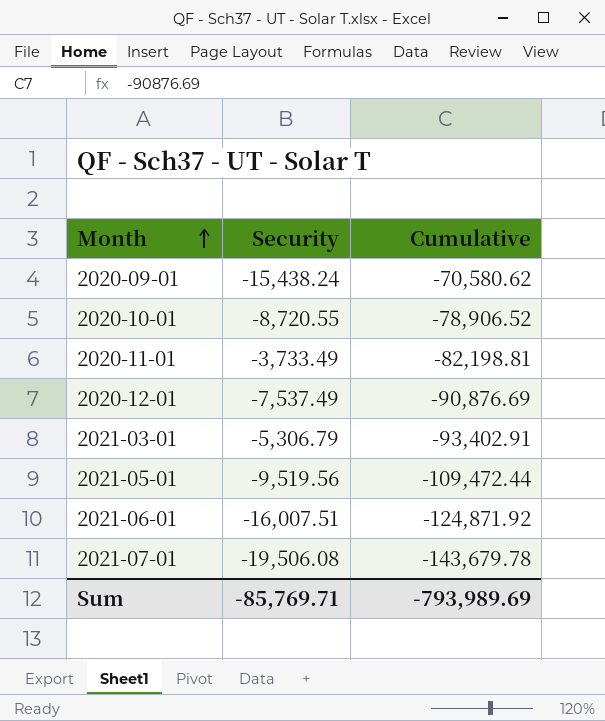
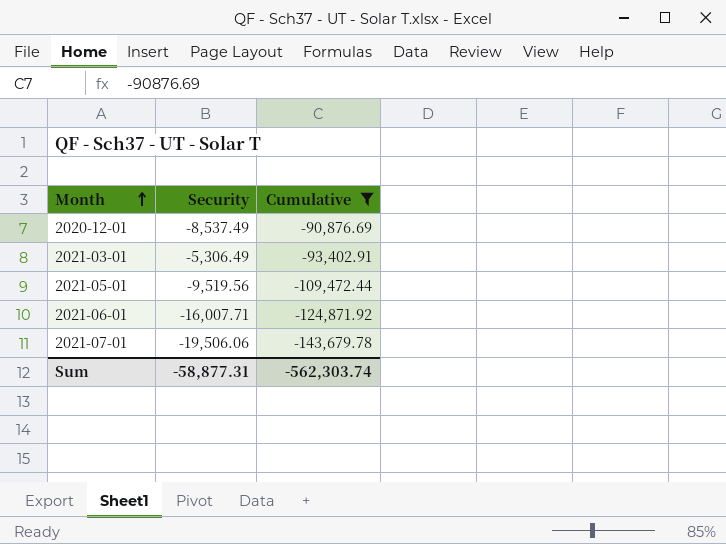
filter: none -> Cumulative <= -90,876.69
2020-12-01 | Security: -7,537.49 -> -8,537.49
2021-03-01 | Security: -5,306.79 -> -5,306.49
2021-06-01 | Security: -16,007.51 -> -16,007.71
2021-07-01 | Security: -19,506.08 -> -19,506.06
Sum | Security: -85,769.71 -> -58,877.31
Sum | Cumulative: -793,989.69 -> -562,303.74

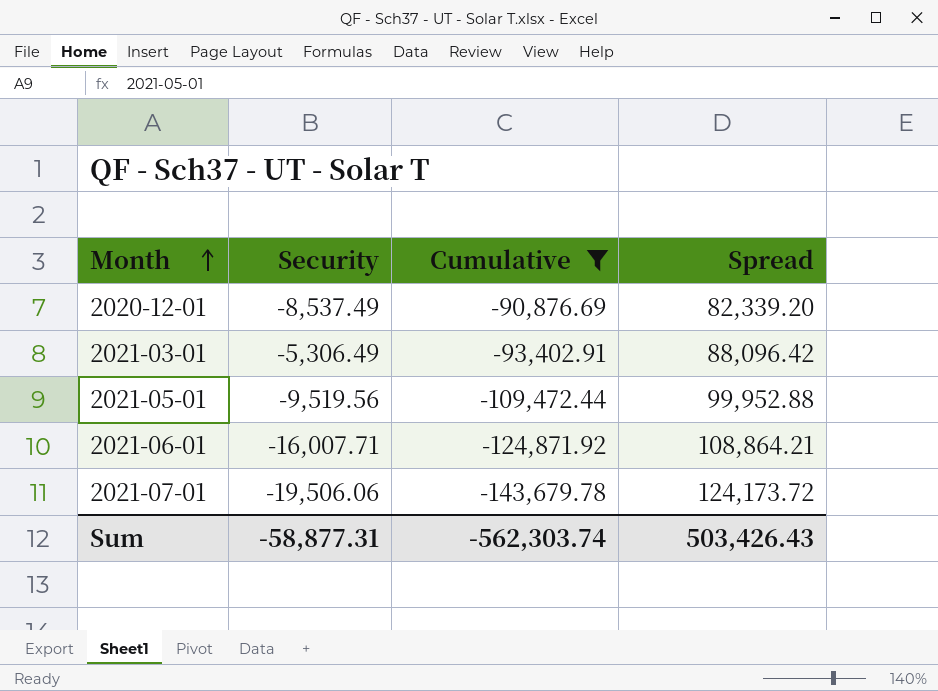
column Spread | formula: none -> [Security] - [Cumulative]

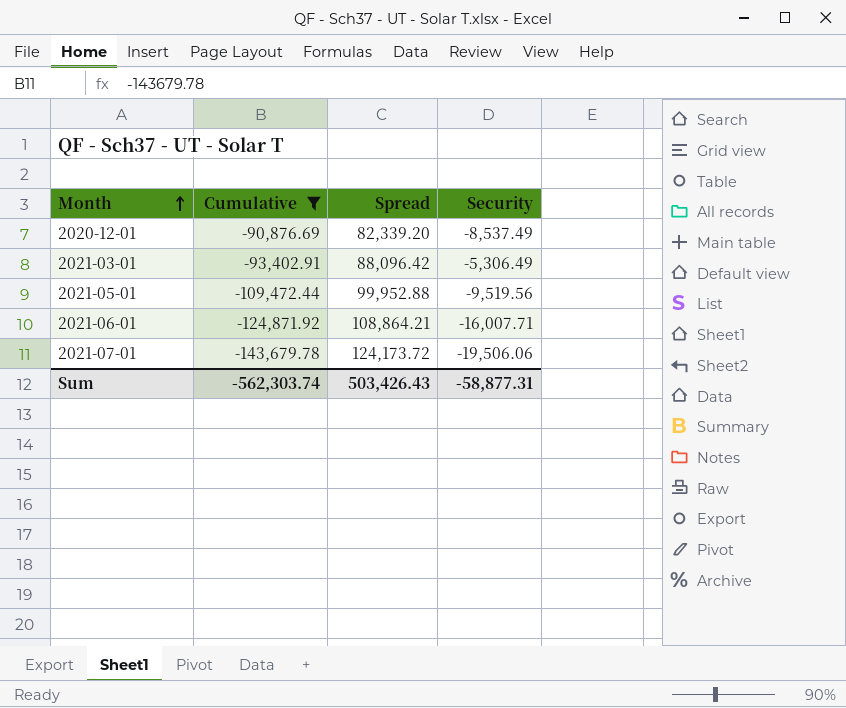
column Security | position: 2 -> 4

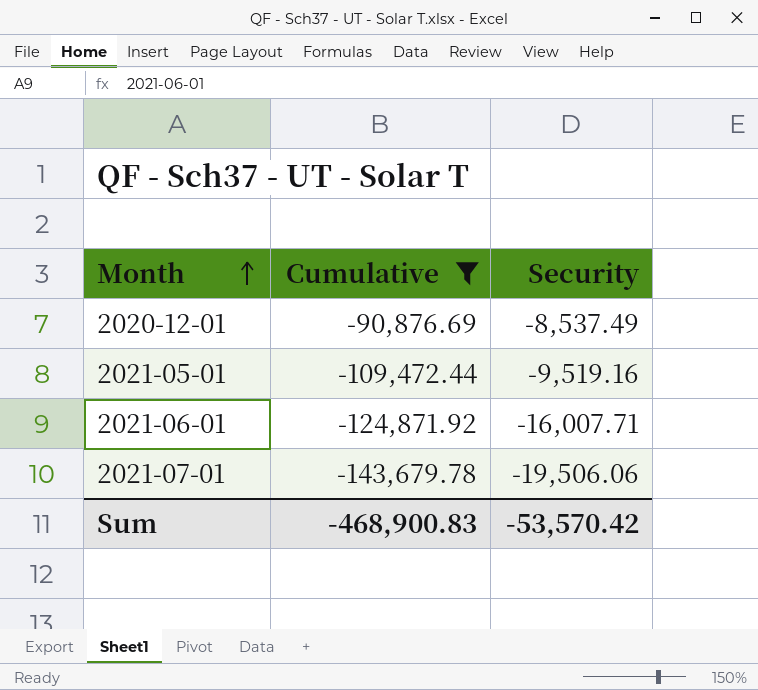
column Spread | formula: [Security] - [Cumulative] -> none
row 2021-03-01: -93,402.91 | 88,096.42 | -5,306.49 -> none
2021-05-01 | Security: -9,519.56 -> -9,519.16
Sum | Cumulative: -562,303.74 -> -468,900.83
Sum | Security: -58,877.31 -> -53,570.42

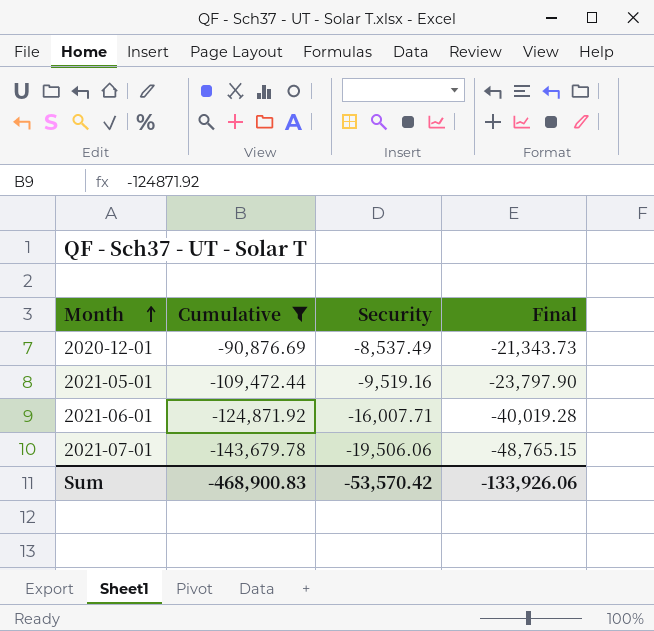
column Final | formula: none -> [Security] * 2.5

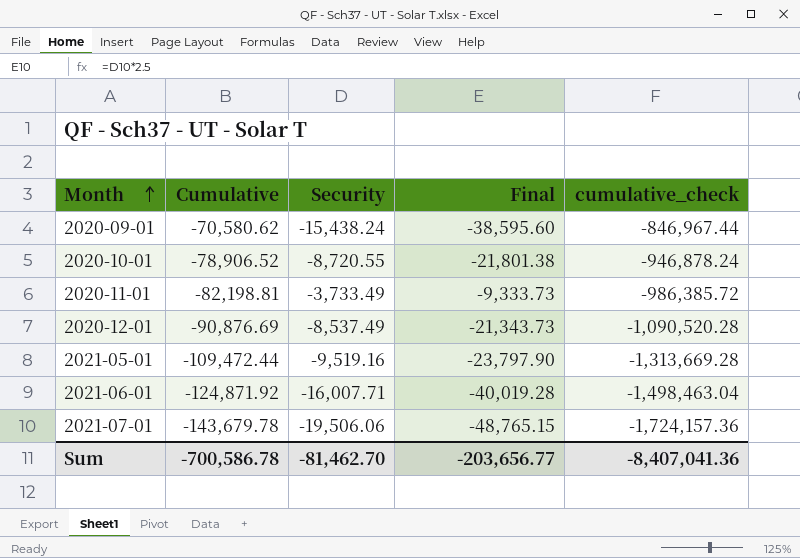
filter: Cumulative <= -90,876.69 -> none
column cumulative_check | formula: none -> [Cumulative] * 12
Sum | Cumulative: -468,900.83 -> -700,586.78
Sum | Security: -53,570.42 -> -81,462.70
Sum | Final: -133,926.06 -> -203,656.77

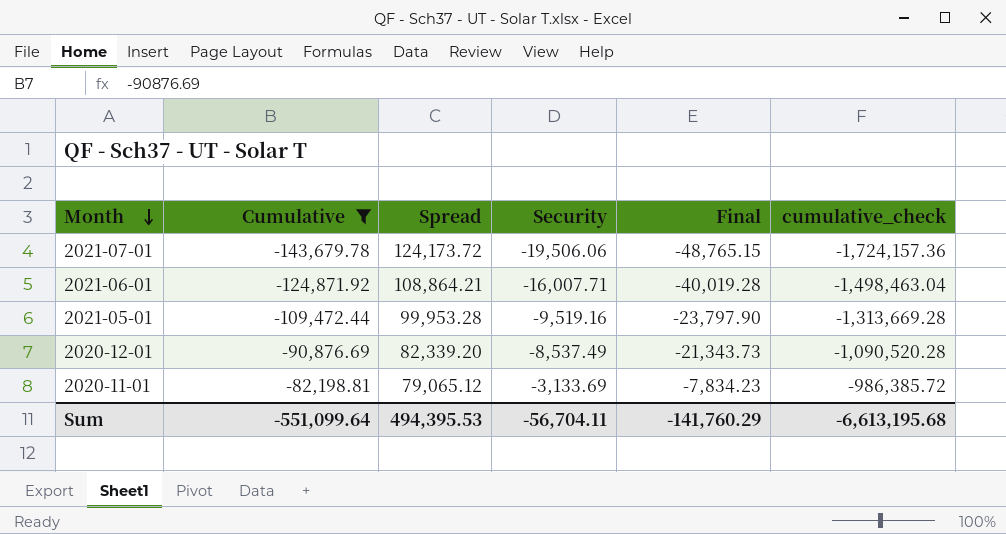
filter: none -> Cumulative <= -82,198.81
row order: Month ascending -> Month descending
column Spread | formula: none -> [Security] - [Cumulative]
2020-11-01 | Security: -3,733.49 -> -3,133.69
2020-11-01 | Final: -9,333.73 -> -7,834.23
Sum | Cumulative: -700,586.78 -> -551,099.64
Sum | Security: -81,462.70 -> -56,704.11
Sum | Final: -203,656.77 -> -141,760.29
Sum | cumulative_check: -8,407,041.36 -> -6,613,195.68

